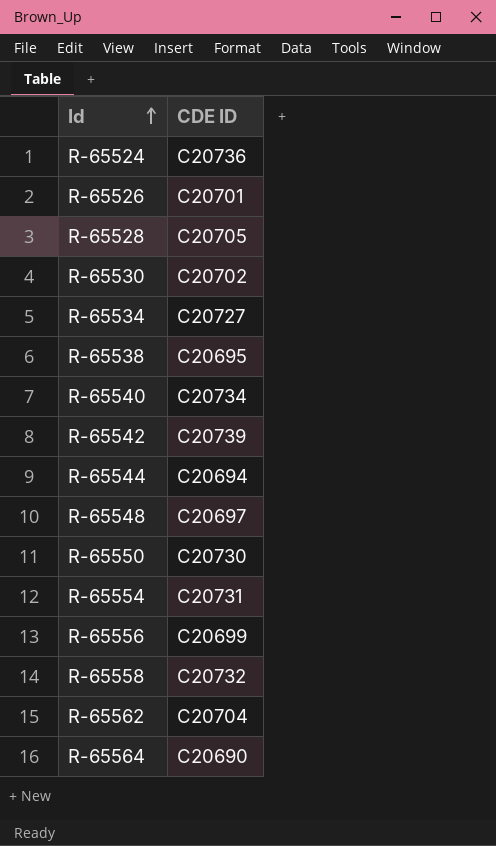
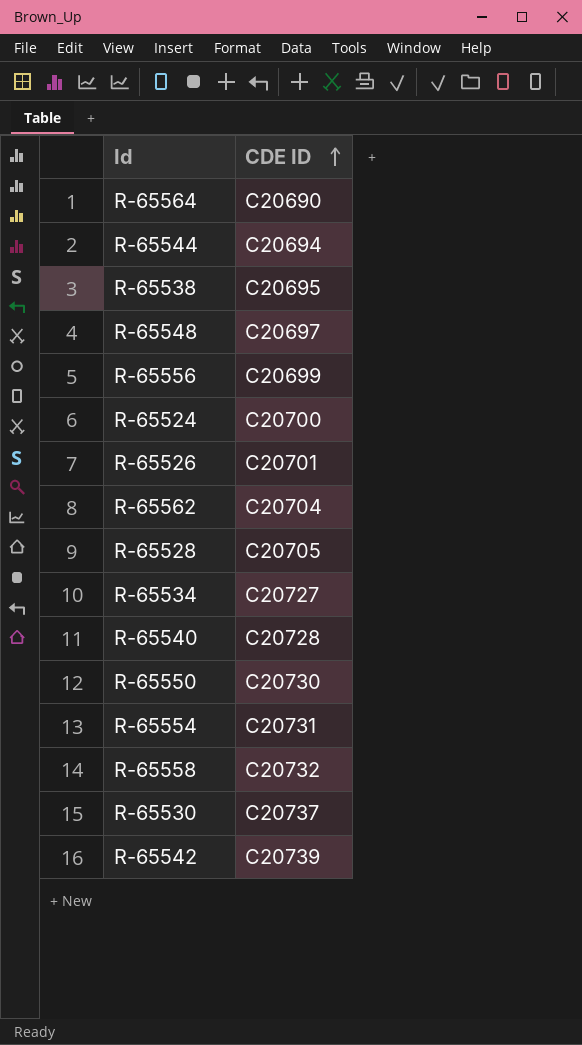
row order: Id ascending -> CDE ID ascending
R-65524 | CDE ID: C20736 -> C20700
R-65540 | CDE ID: C20734 -> C20728
R-65530 | CDE ID: C20702 -> C20737

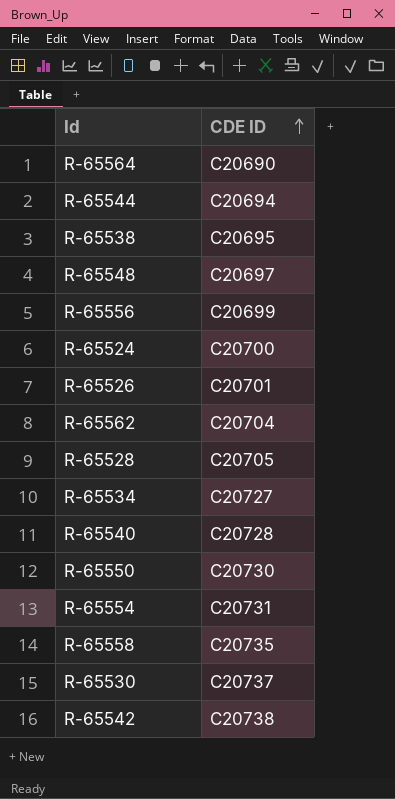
R-65558 | CDE ID: C20732 -> C20735
R-65542 | CDE ID: C20739 -> C20738

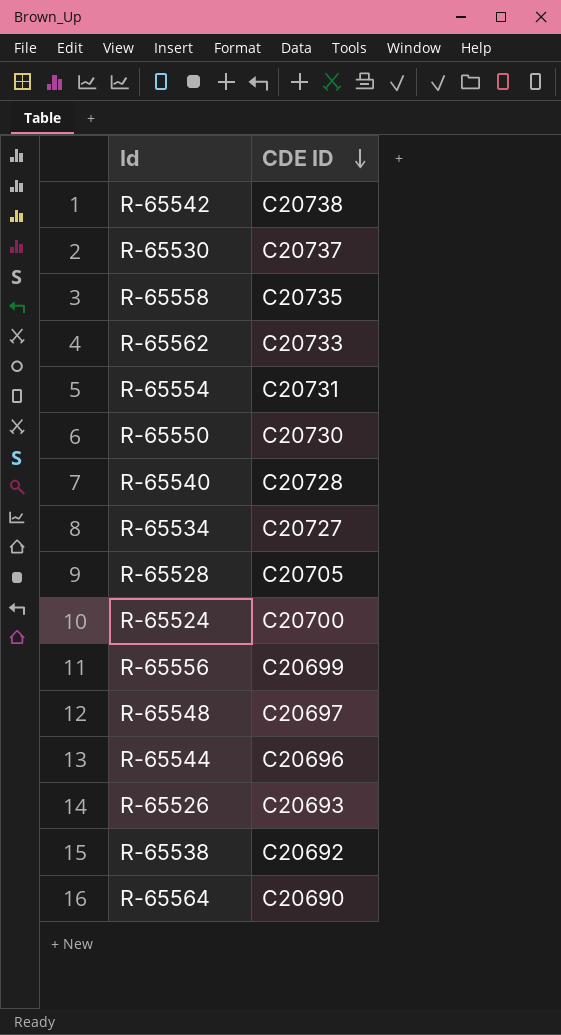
row order: CDE ID ascending -> CDE ID descending
R-65562 | CDE ID: C20704 -> C20733
R-65544 | CDE ID: C20694 -> C20696
R-65526 | CDE ID: C20701 -> C20693
R-65538 | CDE ID: C20695 -> C20692

